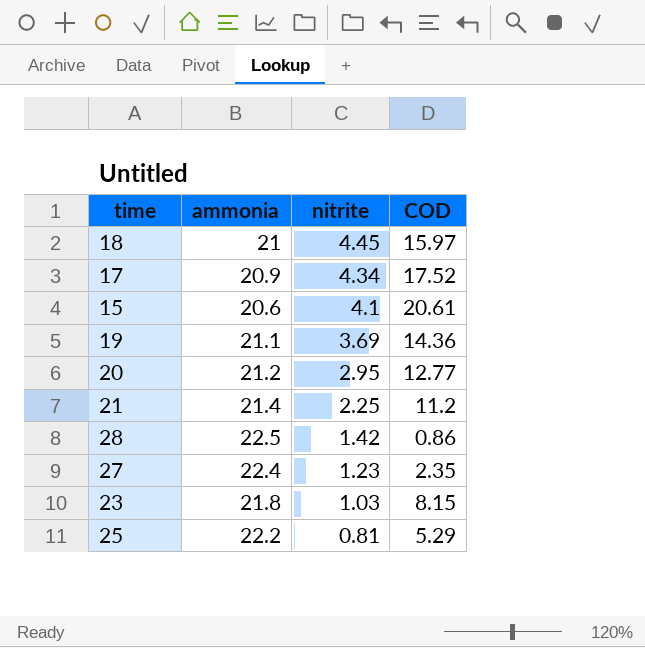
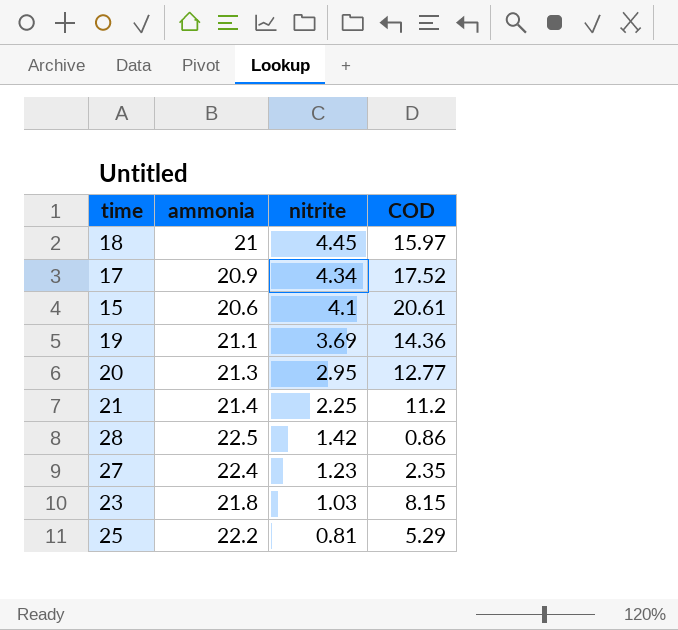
20 | ammonia: 21.2 -> 21.3

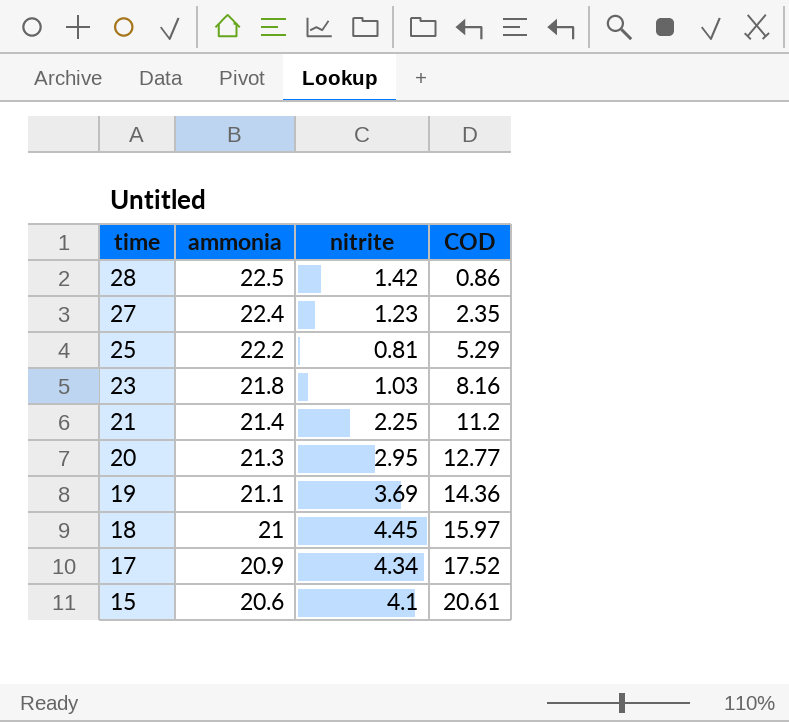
row order: nitrite descending -> time descending
23 | COD: 8.15 -> 8.16

